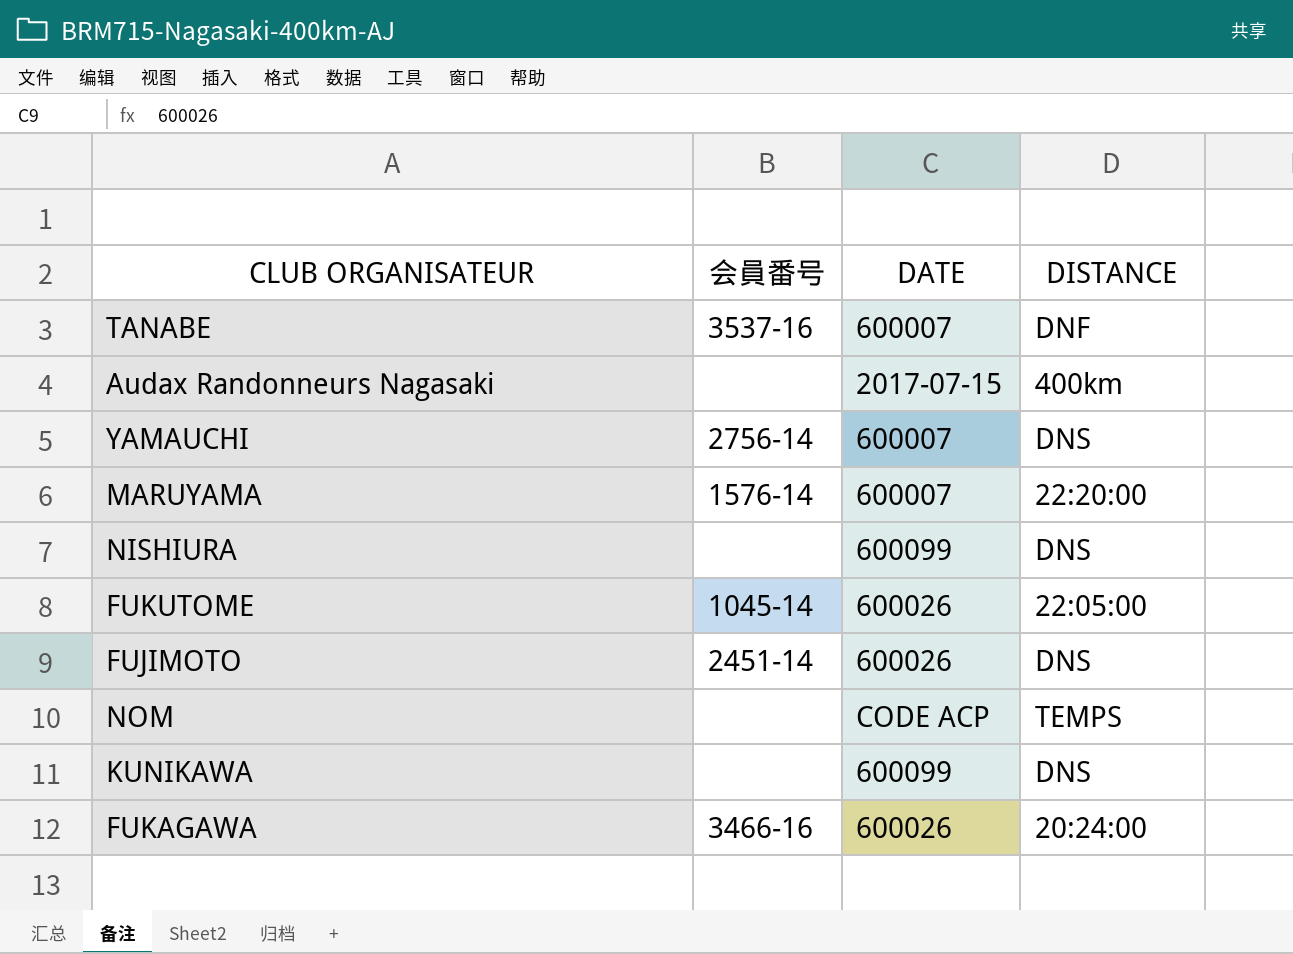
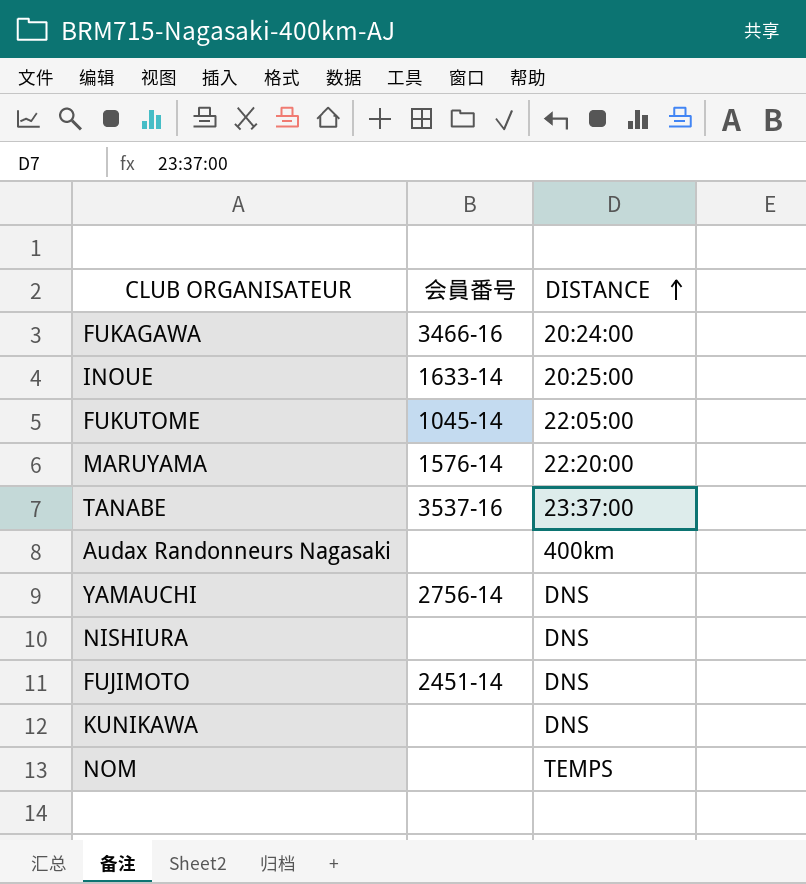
row order: none -> DISTANCE ascending
column DATE | position: 3 -> none
row INOUE: none -> 1633-14 | 20:25:00
TANABE | DISTANCE: DNF -> 23:37:00

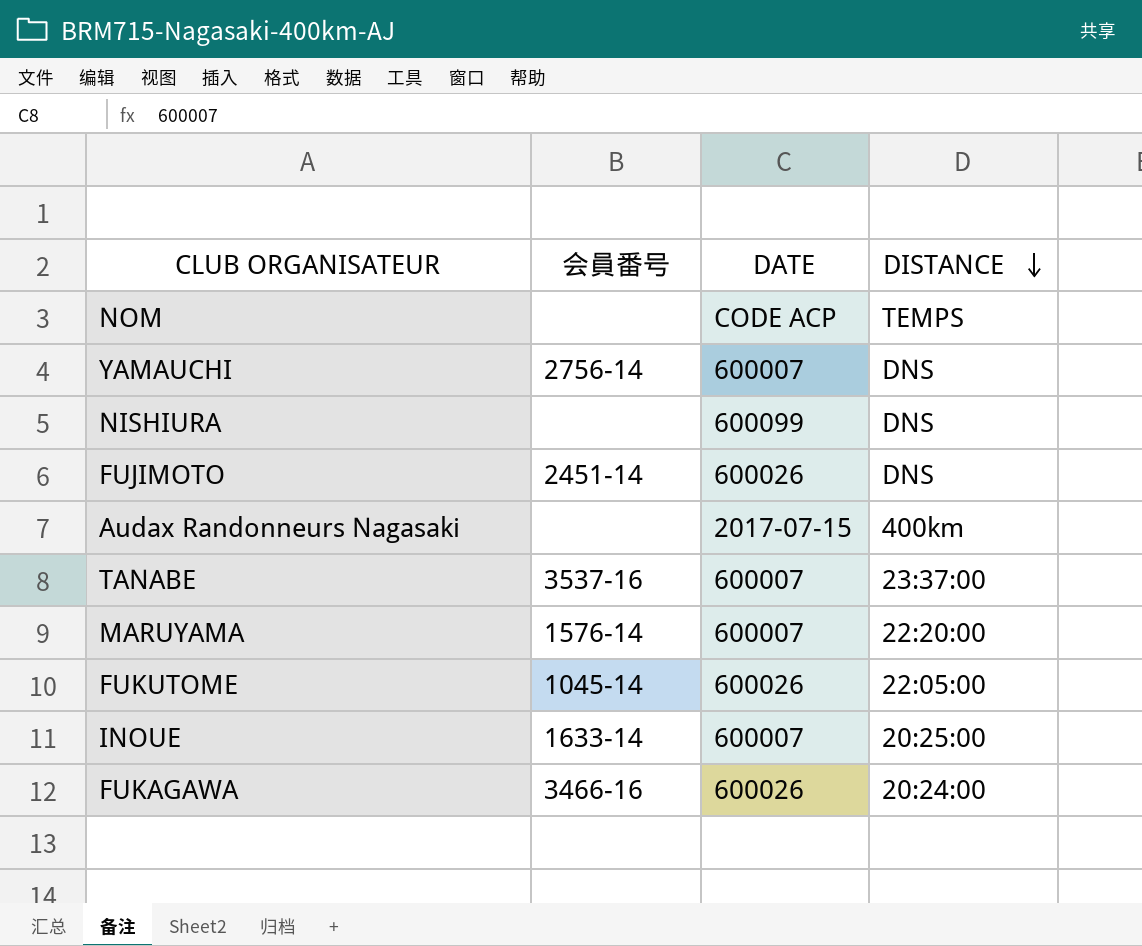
row order: DISTANCE ascending -> DISTANCE descending
column DATE | position: none -> 3
row KUNIKAWA: none | DNS -> none

